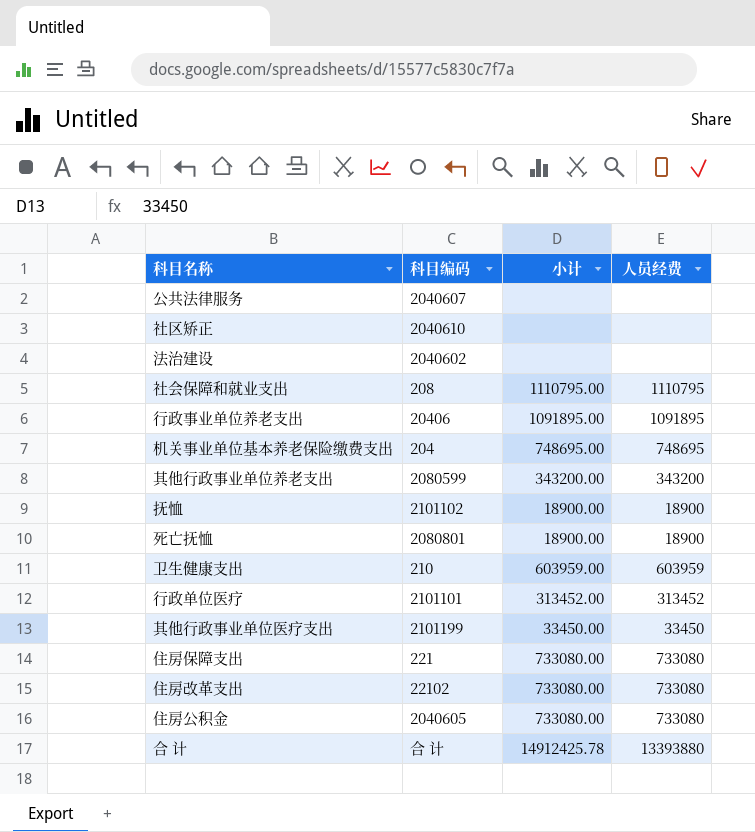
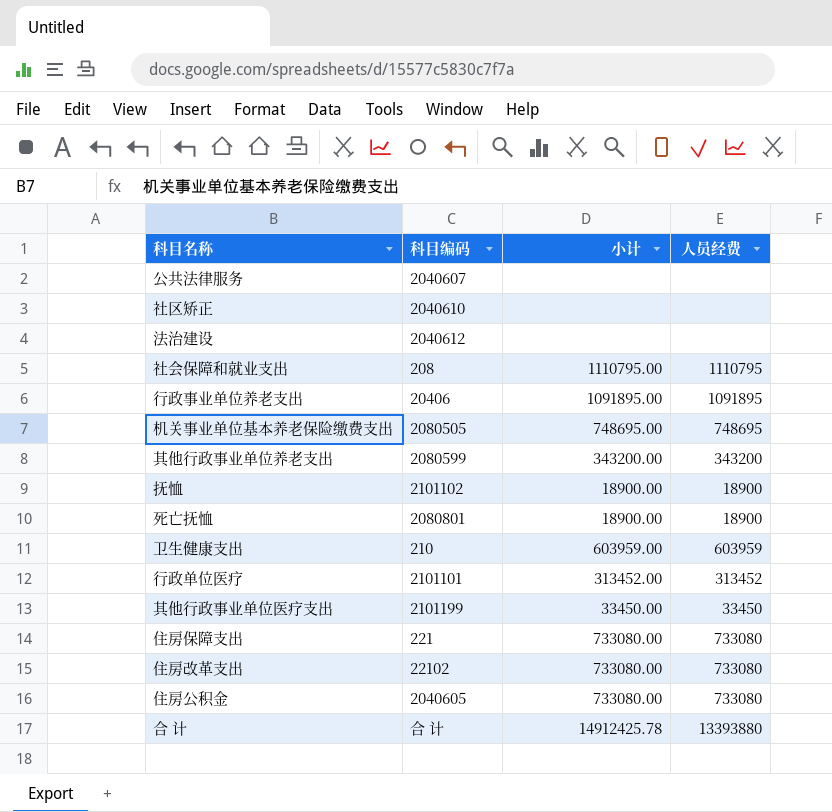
法治建设 | 科目编码: 2040602 -> 2040612
机关事业单位基本养老保险缴费支出 | 科目编码: 204 -> 2080505

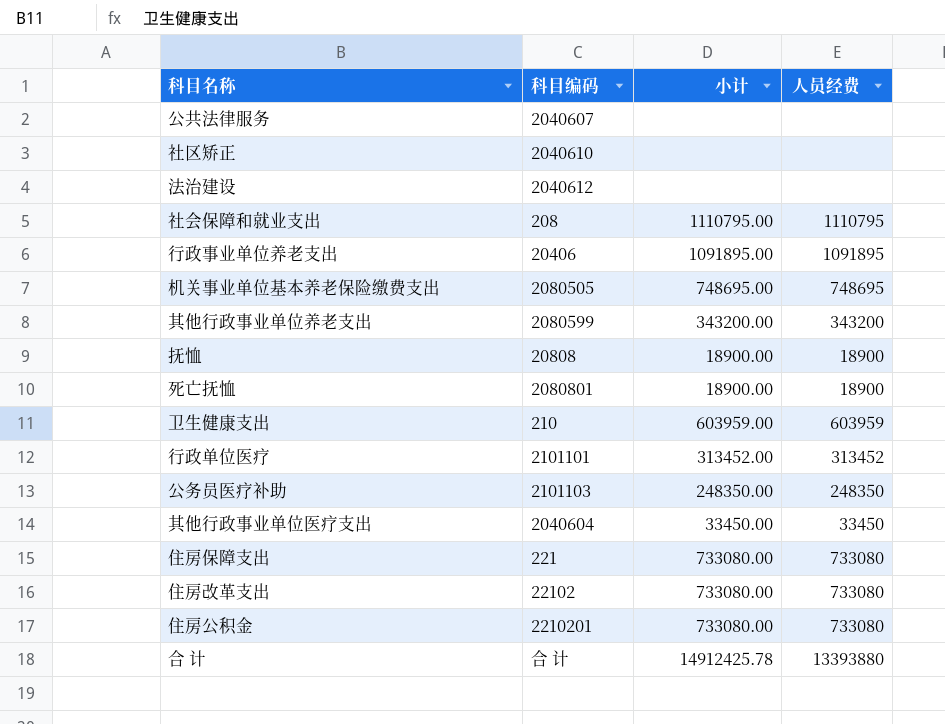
抚恤 | 科目编码: 2101102 -> 20808
row 公务员医疗补助: none -> 2101103 | 248350.00 | 248350
其他行政事业单位医疗支出 | 科目编码: 2101199 -> 2040604
住房公积金 | 科目编码: 2040605 -> 2210201

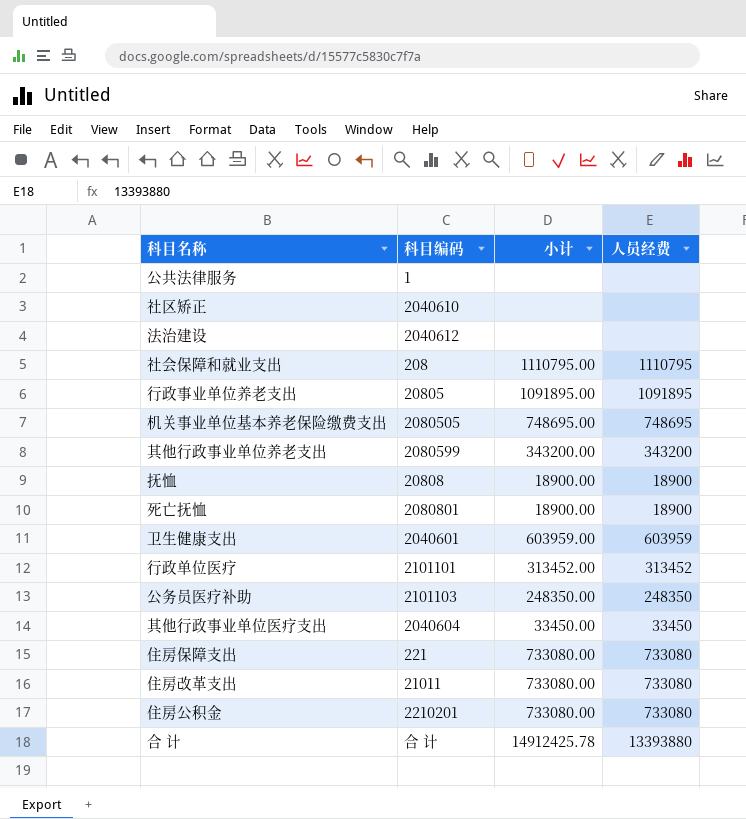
公共法律服务 | 科目编码: 2040607 -> 1
行政事业单位养老支出 | 科目编码: 20406 -> 20805
卫生健康支出 | 科目编码: 210 -> 2040601
住房改革支出 | 科目编码: 22102 -> 21011

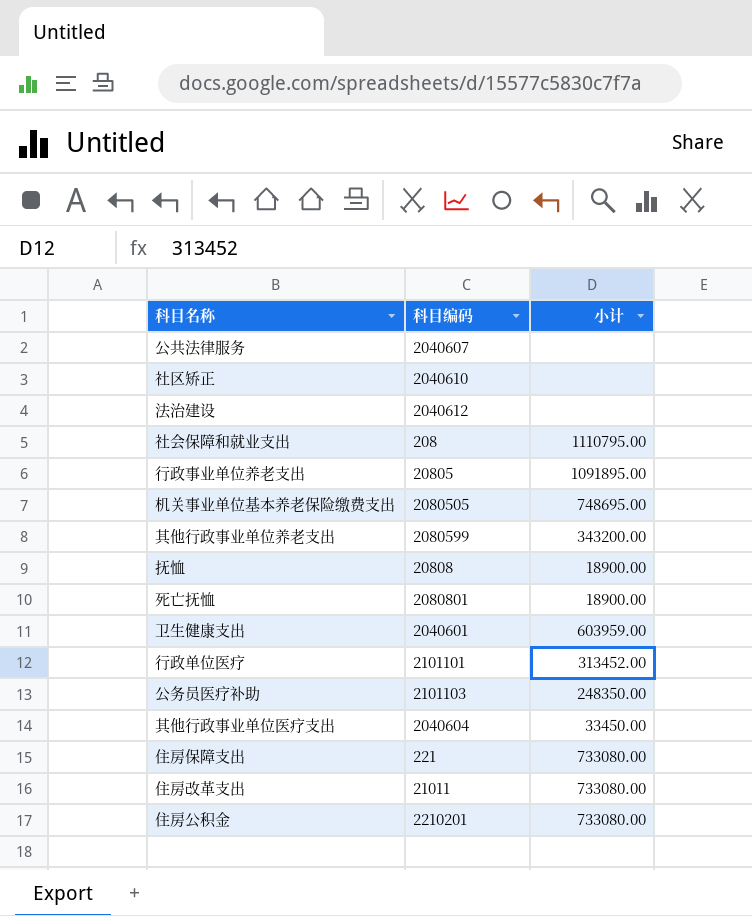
column 人员经费 | position: 4 -> none
row 合 计: 合 计 | 14912425.78 | 13393880 -> none
公共法律服务 | 科目编码: 1 -> 2040607

